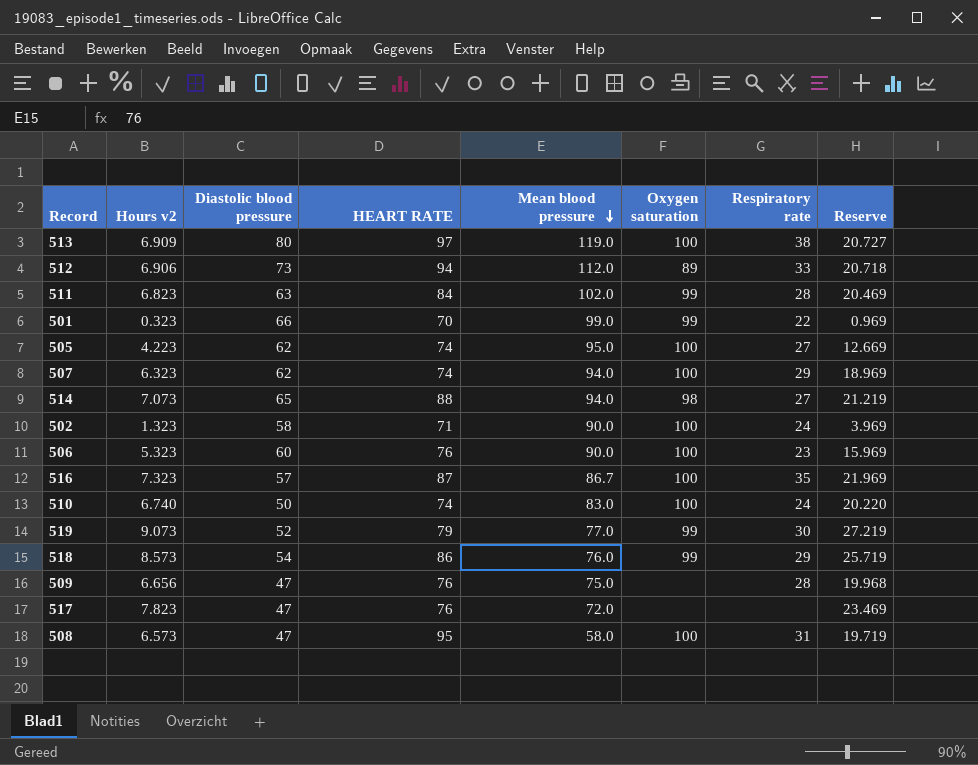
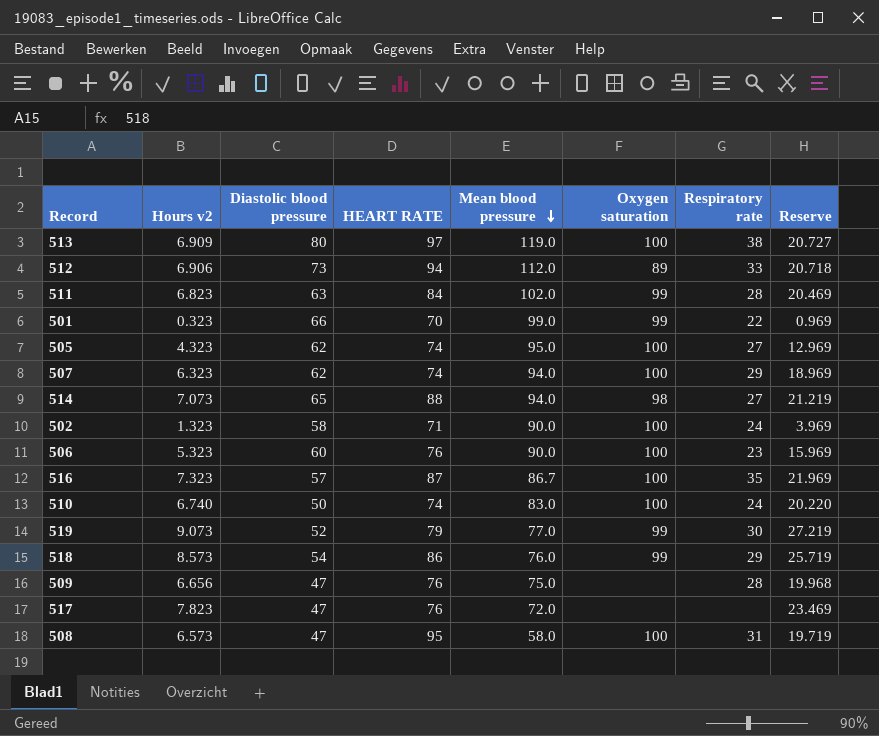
505 | Hours v2: 4.223 -> 4.323
505 | Reserve: 12.669 -> 12.969

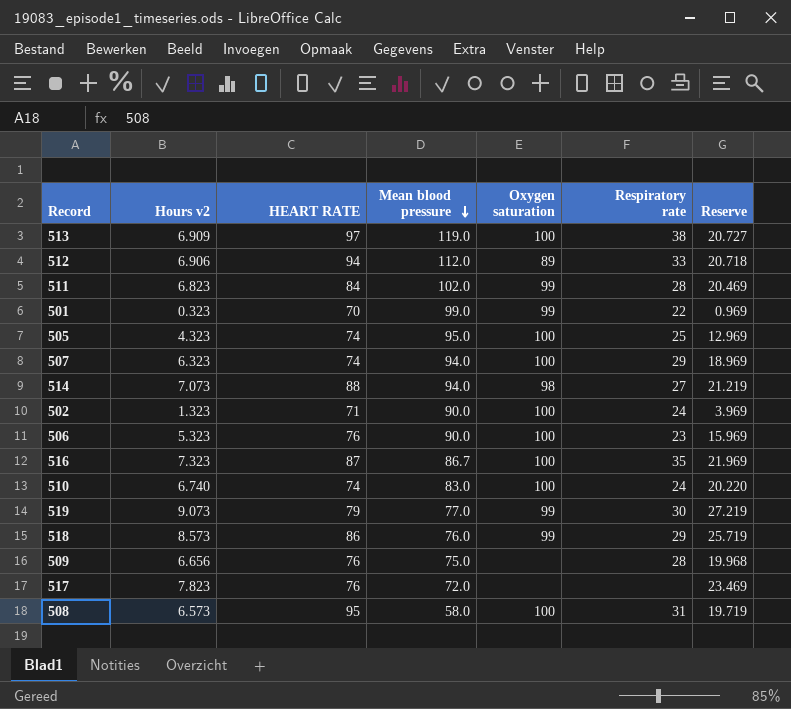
column Diastolic blood pressure | position: 3 -> none
505 | Respiratory rate: 27 -> 25

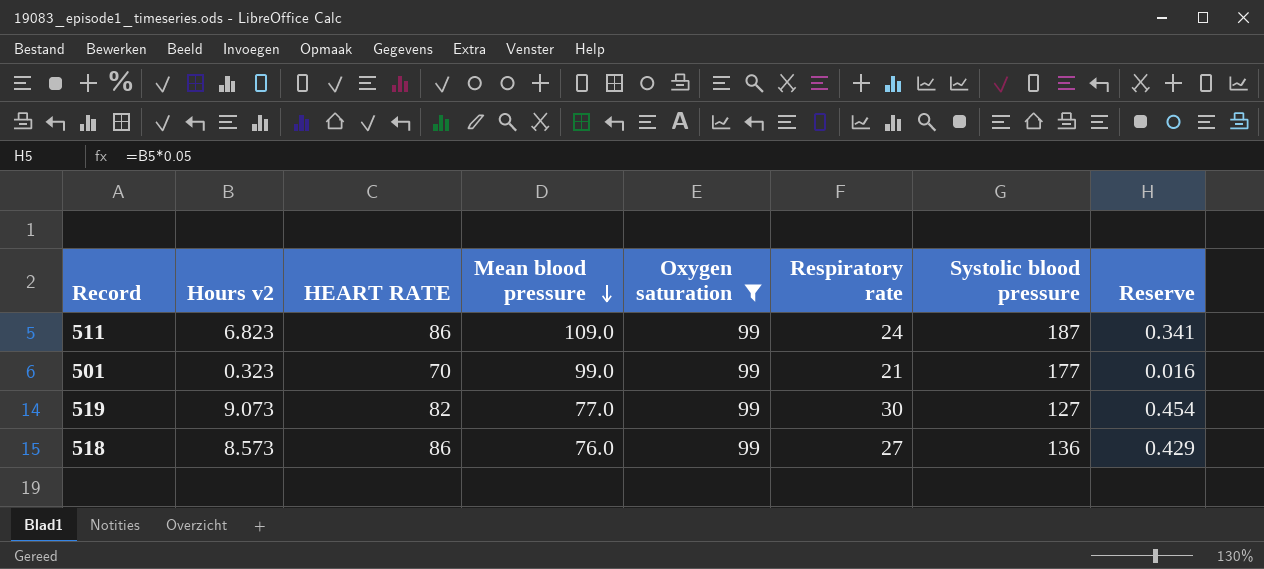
filter: none -> Oxygen saturation = 99
column Systolic blood pressure | position: none -> 7
column Reserve | formula: [Hours v2] * 3 -> [Hours v2] * 0.05
511 | HEART RATE: 84 -> 86
511 | Mean blood pressure: 102.0 -> 109.0
511 | Respiratory rate: 28 -> 24
501 | Respiratory rate: 22 -> 21
519 | HEART RATE: 79 -> 82
518 | Respiratory rate: 29 -> 27

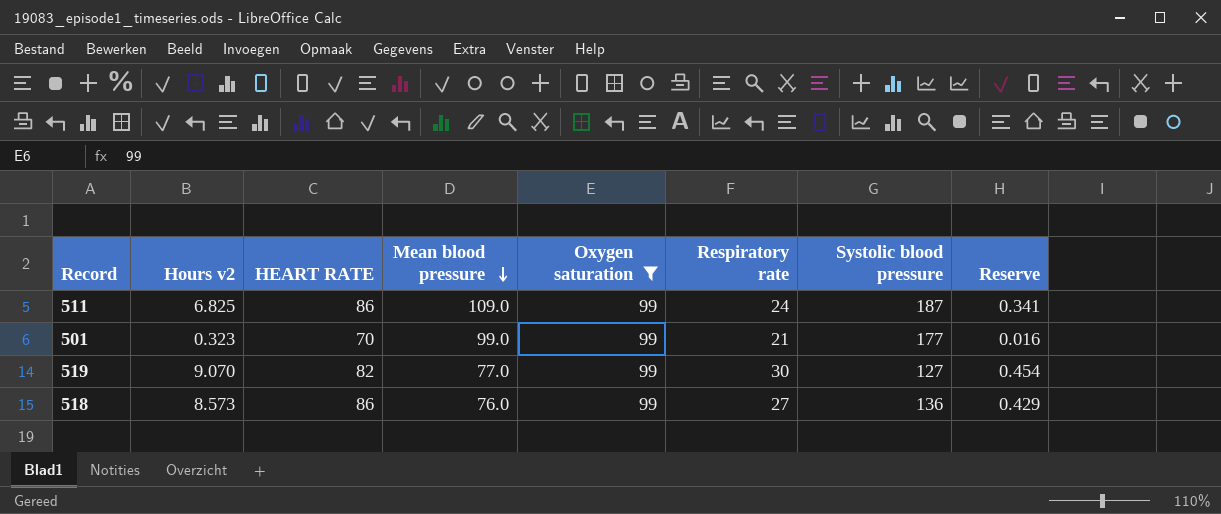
511 | Hours v2: 6.823 -> 6.825
519 | Hours v2: 9.073 -> 9.070

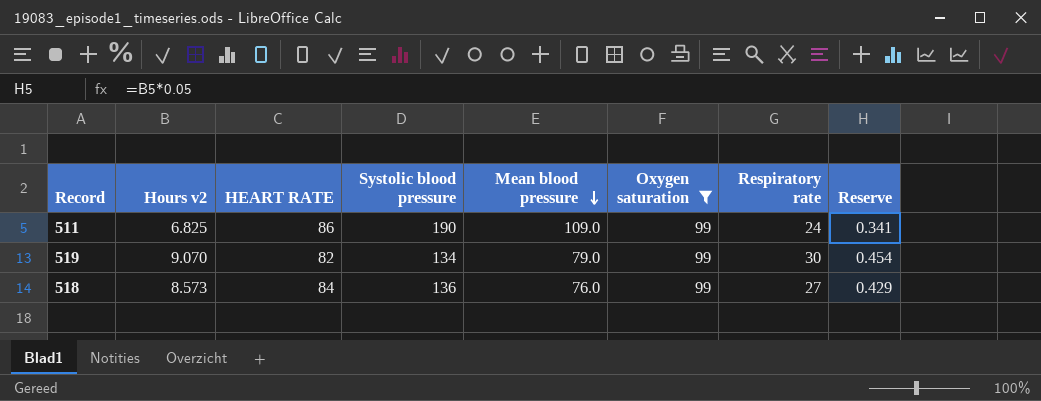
column Systolic blood pressure | position: 7 -> 4
row 501: 0.323 | 70 | 99.0 | 99 | 21 | 177 | 0.016 -> none
511 | Systolic blood pressure: 187 -> 190
519 | Systolic blood pressure: 127 -> 134
519 | Mean blood pressure: 77.0 -> 79.0
518 | HEART RATE: 86 -> 84

